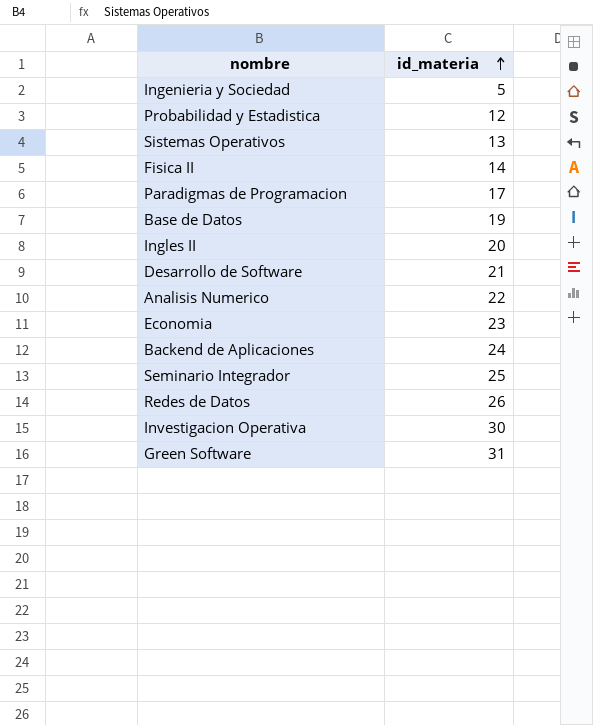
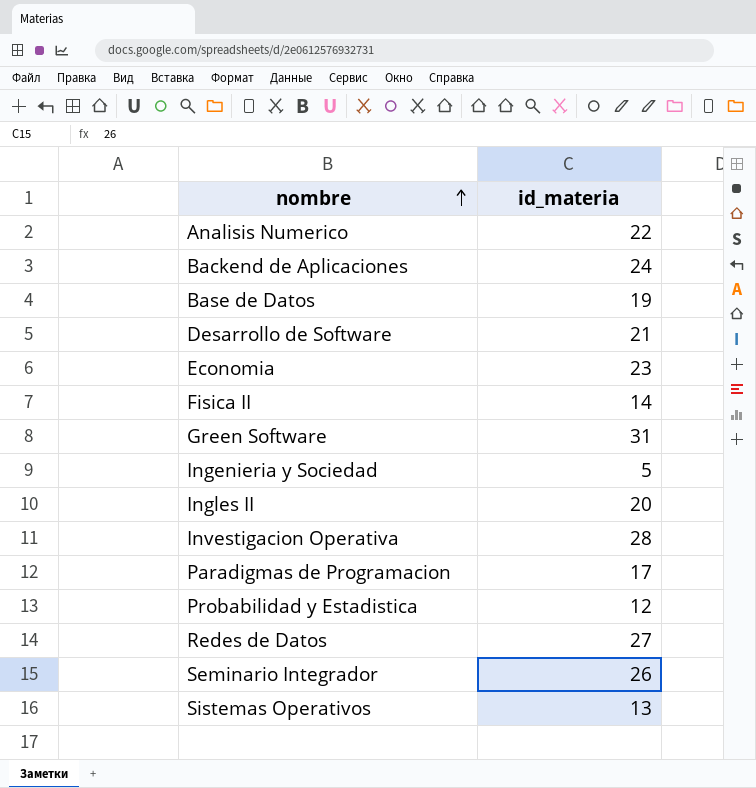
row order: id_materia ascending -> nombre ascending
Investigacion Operativa | id_materia: 30 -> 28
Redes de Datos | id_materia: 26 -> 27
Seminario Integrador | id_materia: 25 -> 26

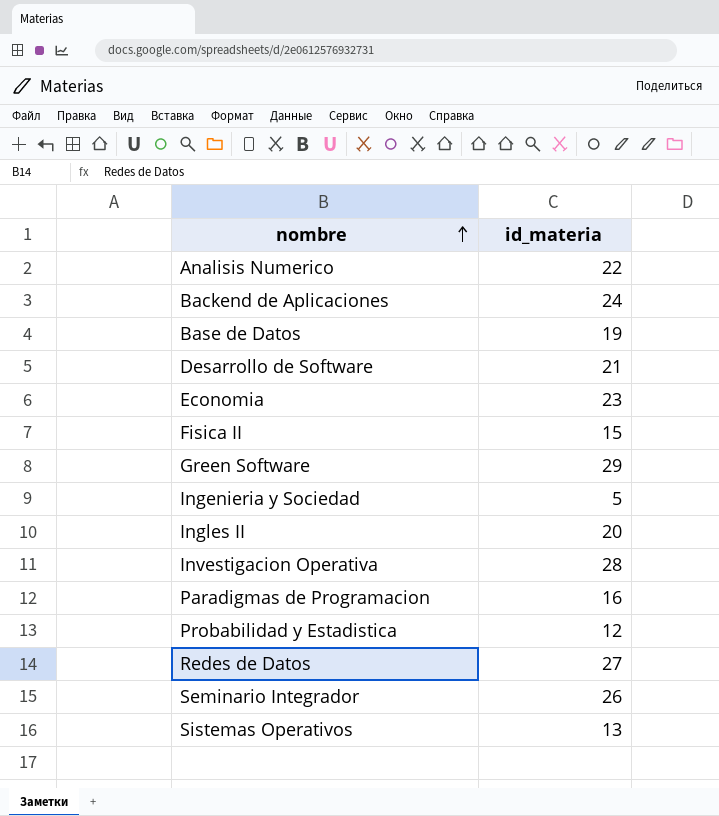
Fisica II | id_materia: 14 -> 15
Green Software | id_materia: 31 -> 29
Paradigmas de Programacion | id_materia: 17 -> 16

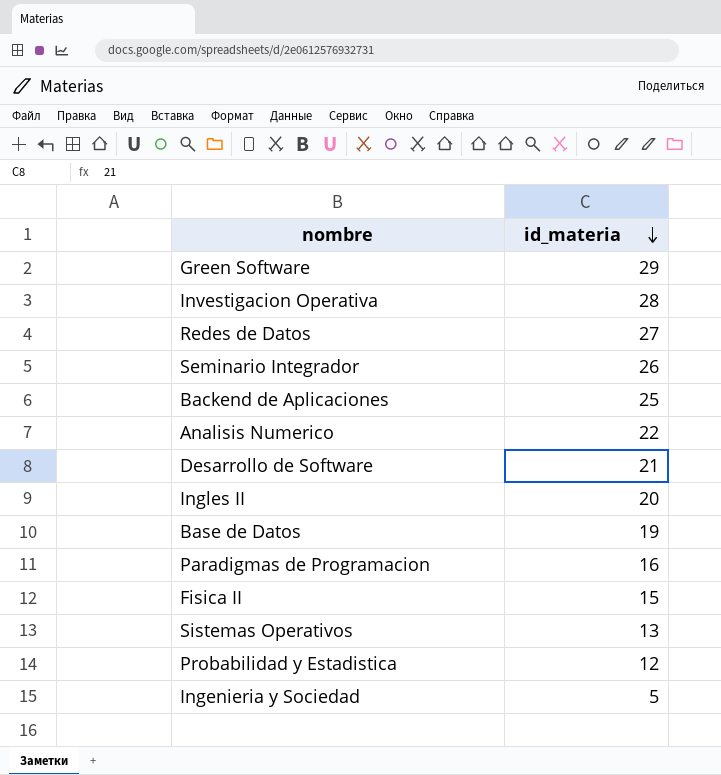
row order: nombre ascending -> id_materia descending
row Economia: 23 -> none
Backend de Aplicaciones | id_materia: 24 -> 25

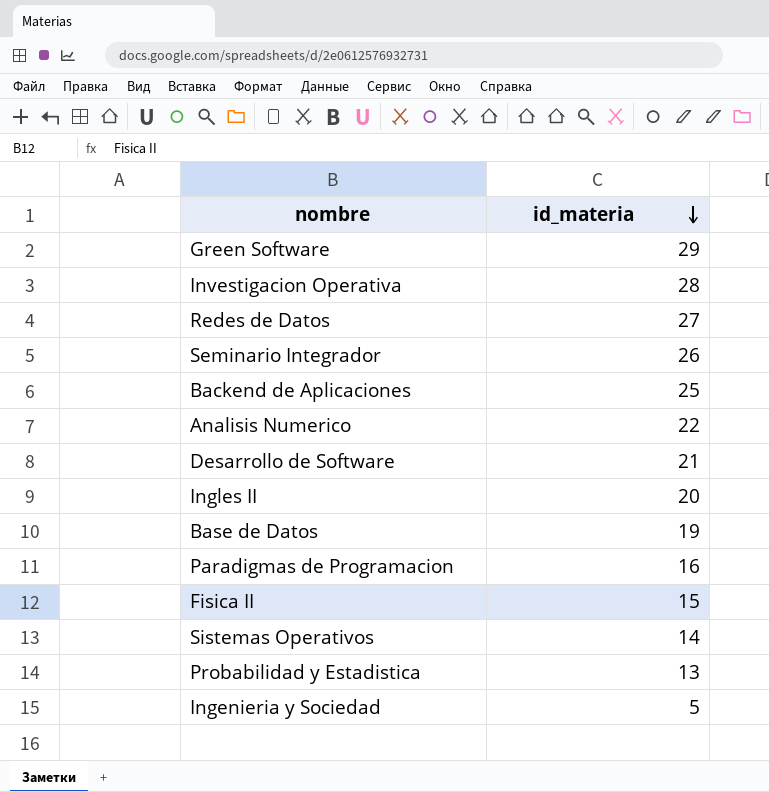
Sistemas Operativos | id_materia: 13 -> 14
Probabilidad y Estadistica | id_materia: 12 -> 13

